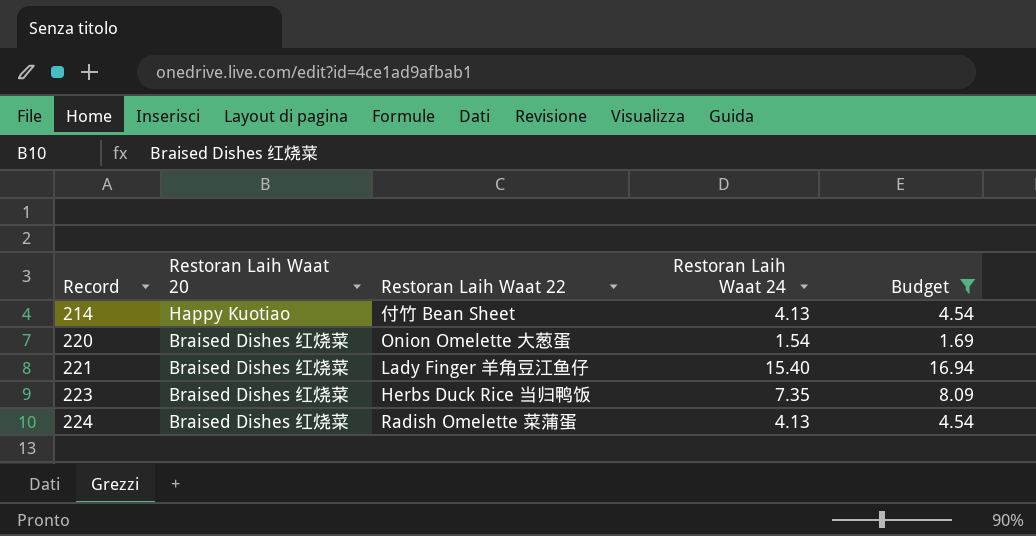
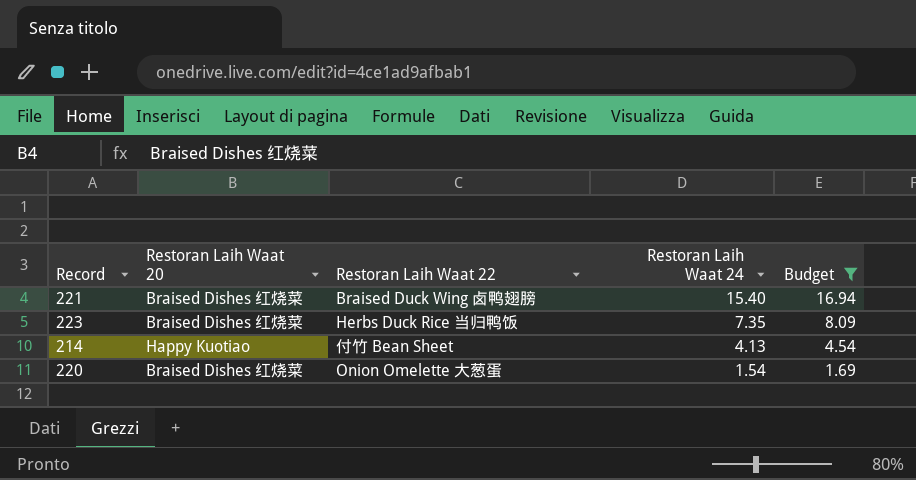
row order: Record ascending -> Restoran Laih Waat 24 descending
row 224: Braised Dishes 红烧菜 | Radish Omelette 菜蒲蛋 | 4.13 | 4.54 -> none
221 | Restoran Laih Waat 22: Lady Finger 羊角豆江鱼仔 -> Braised Duck Wing 卤鸭翅膀

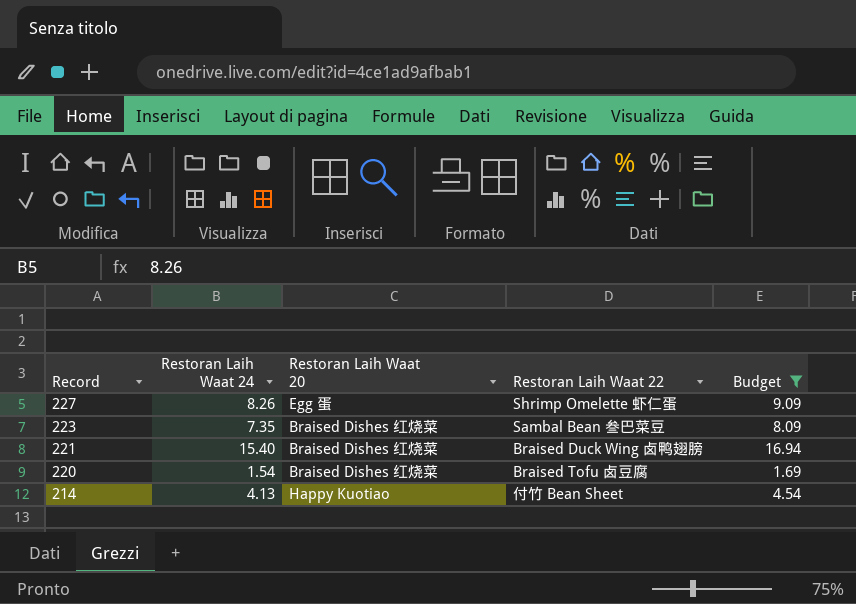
row order: Restoran Laih Waat 24 descending -> Record descending
column Restoran Laih Waat 24 | position: 4 -> 2
row 227: none -> 8.26 | Egg 蛋 | Shrimp Omelette 虾仁蛋 | 9.09
223 | Restoran Laih Waat 22: Herbs Duck Rice 当归鸭饭 -> Sambal Bean 叁巴菜豆
220 | Restoran Laih Waat 22: Onion Omelette 大葱蛋 -> Braised Tofu 卤豆腐

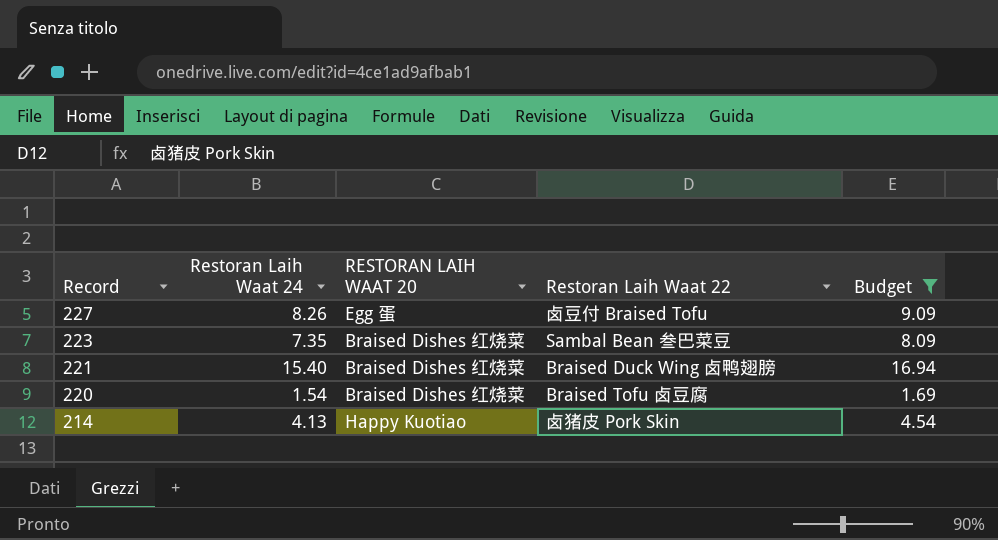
column name: Restoran Laih Waat 20 -> RESTORAN LAIH WAAT 20
227 | Restoran Laih Waat 22: Shrimp Omelette 虾仁蛋 -> 卤豆付 Braised Tofu
214 | Restoran Laih Waat 22: 付竹 Bean Sheet -> 卤猪皮 Pork Skin

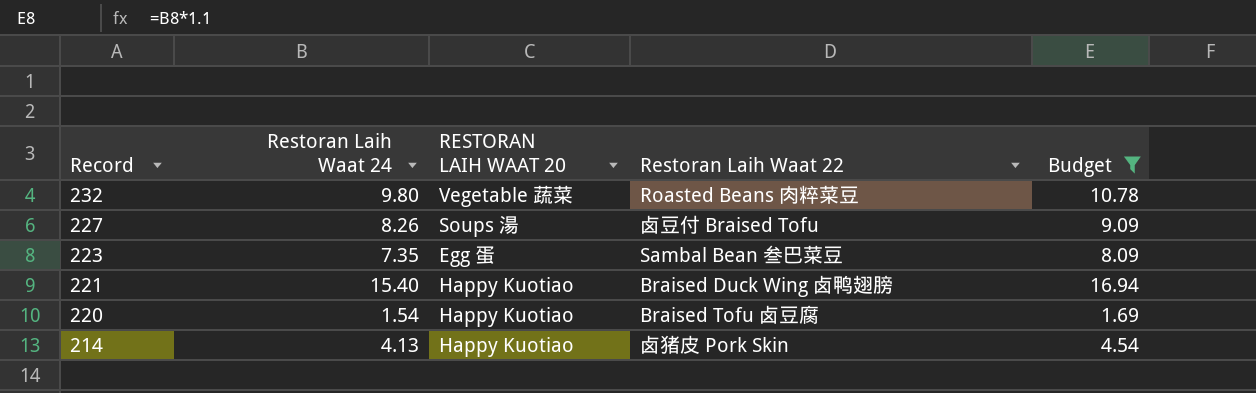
row 232: none -> 9.80 | Vegetable 蔬菜 | Roasted Beans 肉粹菜豆 | 10.78
227 | RESTORAN LAIH WAAT 20: Egg 蛋 -> Soups 湯
223 | RESTORAN LAIH WAAT 20: Braised Dishes 红烧菜 -> Egg 蛋
221 | RESTORAN LAIH WAAT 20: Braised Dishes 红烧菜 -> Happy Kuotiao
220 | RESTORAN LAIH WAAT 20: Braised Dishes 红烧菜 -> Happy Kuotiao

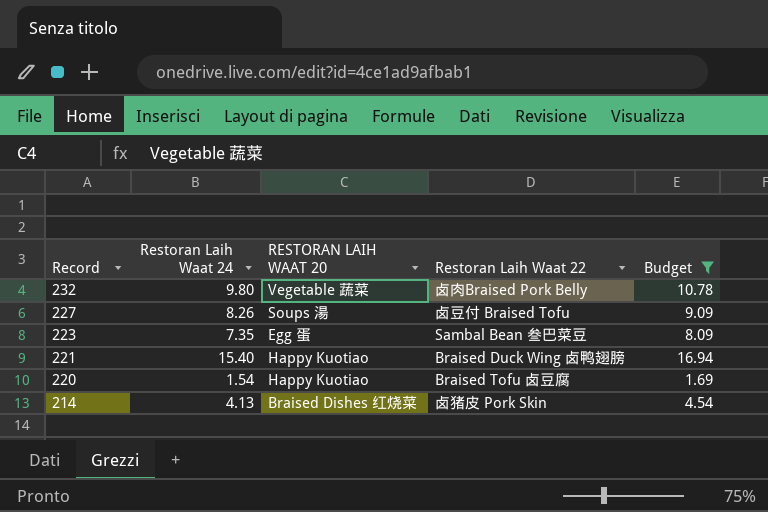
232 | Restoran Laih Waat 22: Roasted Beans 肉粹菜豆 -> 卤肉Braised Pork Belly
214 | RESTORAN LAIH WAAT 20: Happy Kuotiao -> Braised Dishes 红烧菜

